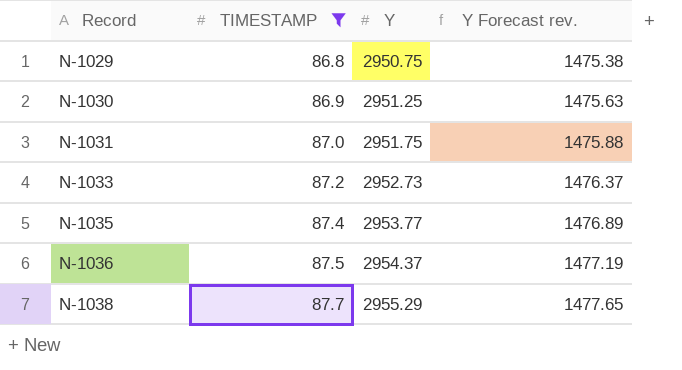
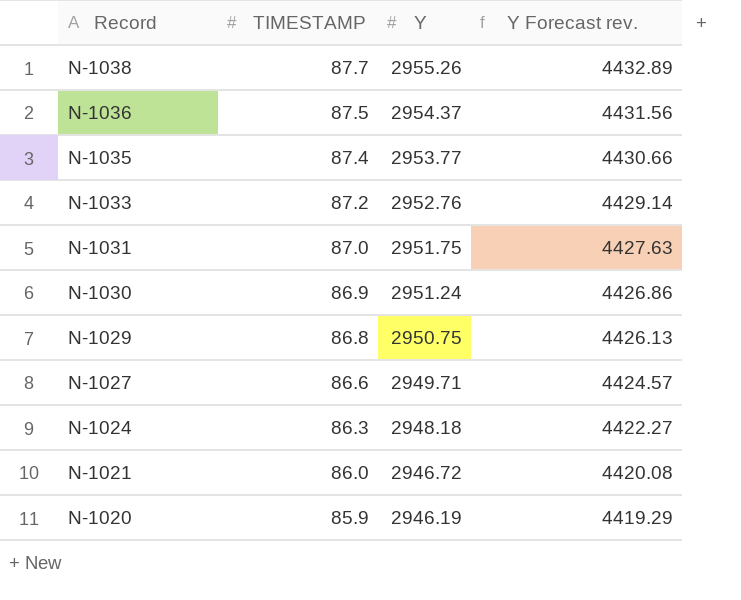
filter: TIMESTAMP >= 86.8 -> none
row order: Record ascending -> Record descending
column Y Forecast rev. | formula: [Y] * 0.5 -> [Y] * 1.5
N-1038 | Y: 2955.29 -> 2955.26
N-1033 | Y: 2952.73 -> 2952.76
N-1030 | Y: 2951.25 -> 2951.24

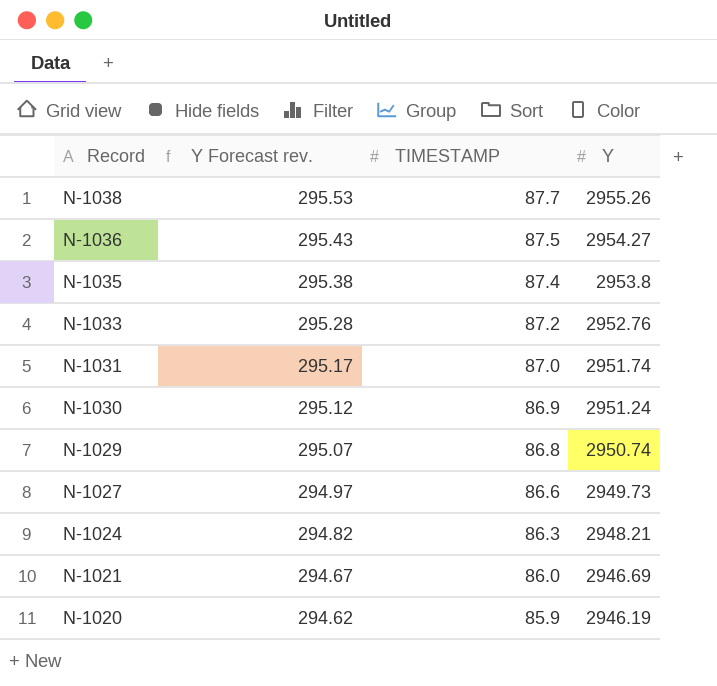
column Y Forecast rev. | formula: [Y] * 1.5 -> [Y] * 0.1
column Y Forecast rev. | position: 4 -> 2
N-1036 | Y: 2954.37 -> 2954.27
N-1035 | Y: 2953.77 -> 2953.8
N-1031 | Y: 2951.75 -> 2951.74
N-1029 | Y: 2950.75 -> 2950.74
N-1027 | Y: 2949.71 -> 2949.73
N-1024 | Y: 2948.18 -> 2948.21
N-1021 | Y: 2946.72 -> 2946.69

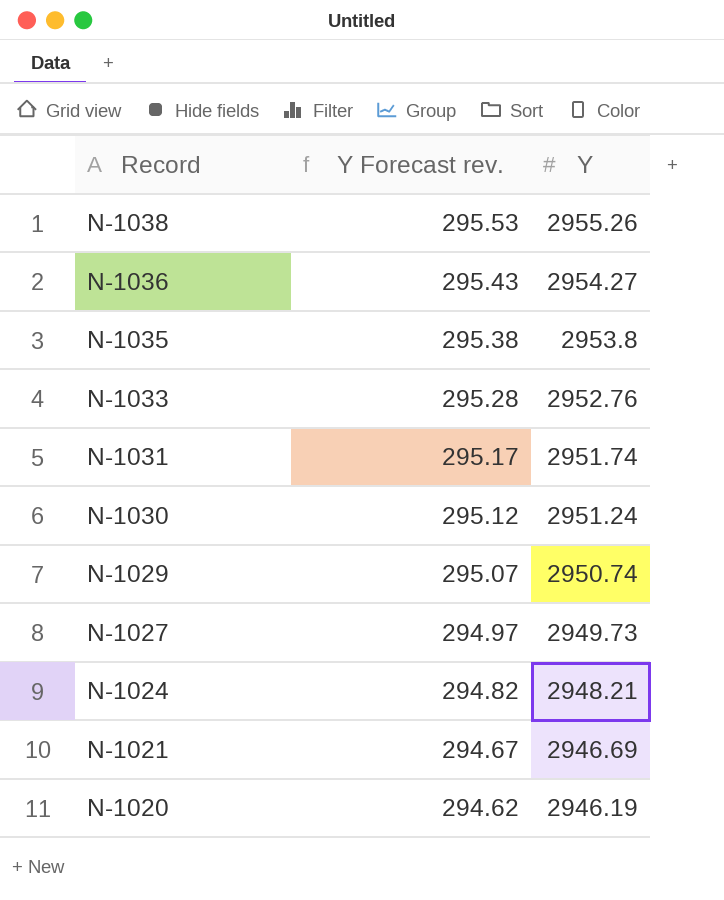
column TIMESTAMP | position: 3 -> none

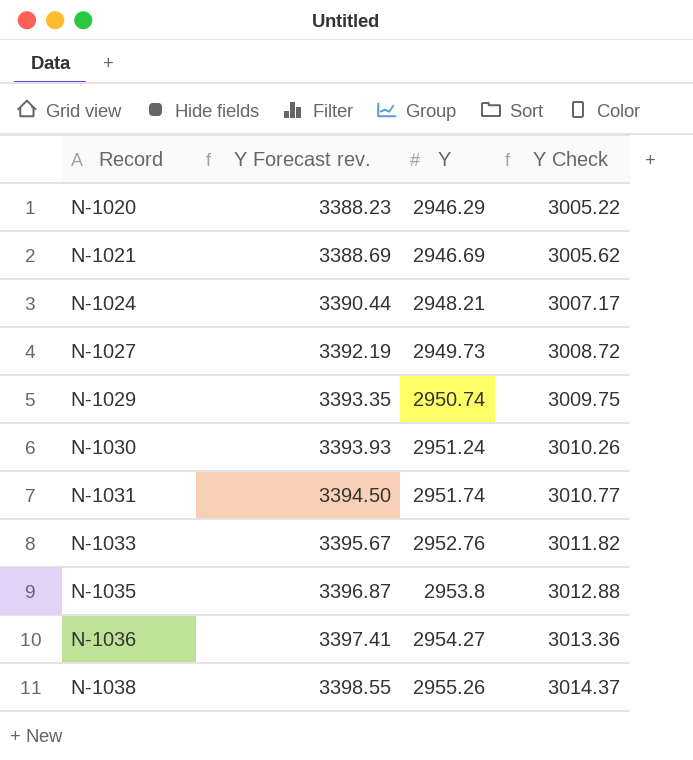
row order: Record descending -> Record ascending
column Y Forecast rev. | formula: [Y] * 0.1 -> [Y] * 1.15
column Y Check | formula: none -> [Y] * 1.02
N-1020 | Y: 2946.19 -> 2946.29

